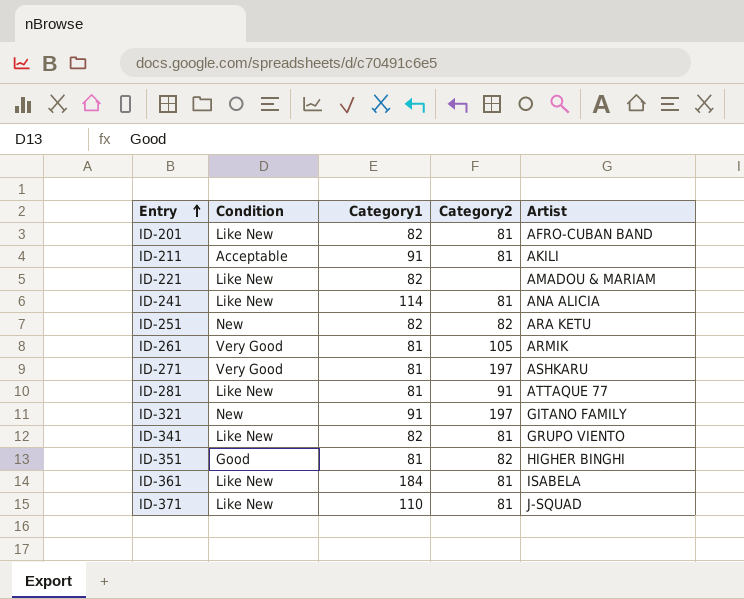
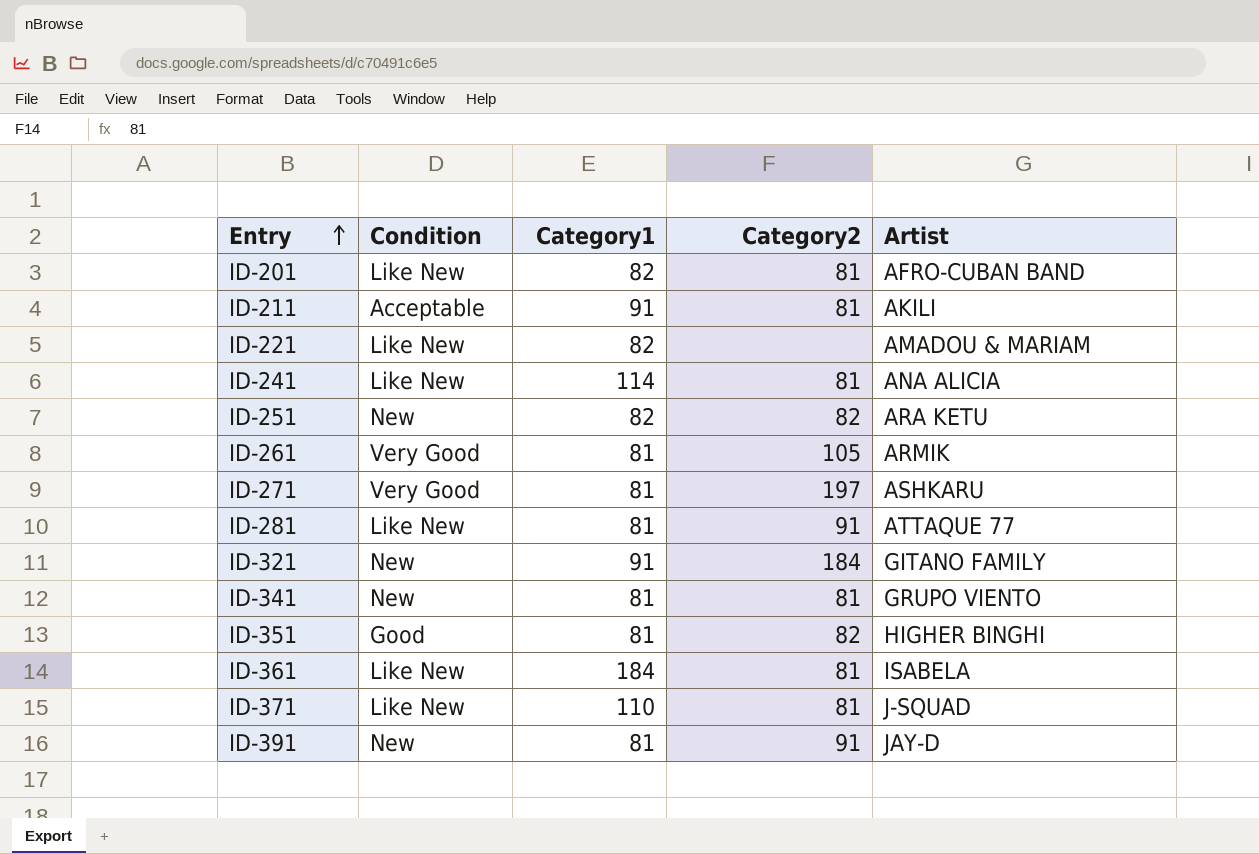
ID-321 | Category2: 197 -> 184
ID-341 | Condition: Like New -> New
ID-341 | Category1: 82 -> 81
row ID-391: none -> New | 81 | 91 | JAY-D

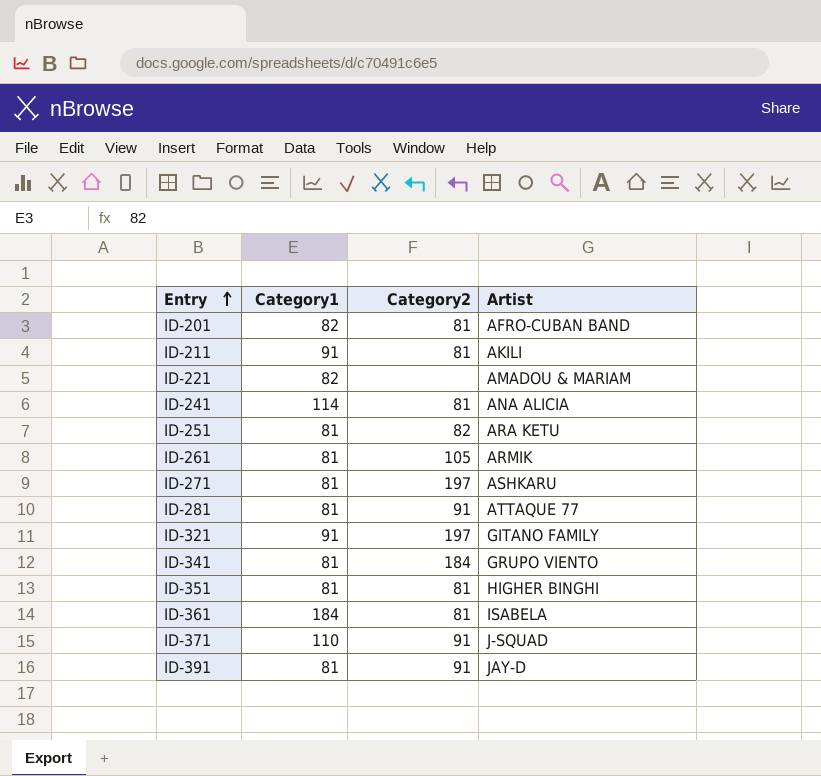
column Condition | position: 2 -> none
ID-251 | Category1: 82 -> 81
ID-321 | Category2: 184 -> 197
ID-341 | Category2: 81 -> 184
ID-351 | Category2: 82 -> 81
ID-371 | Category2: 81 -> 91

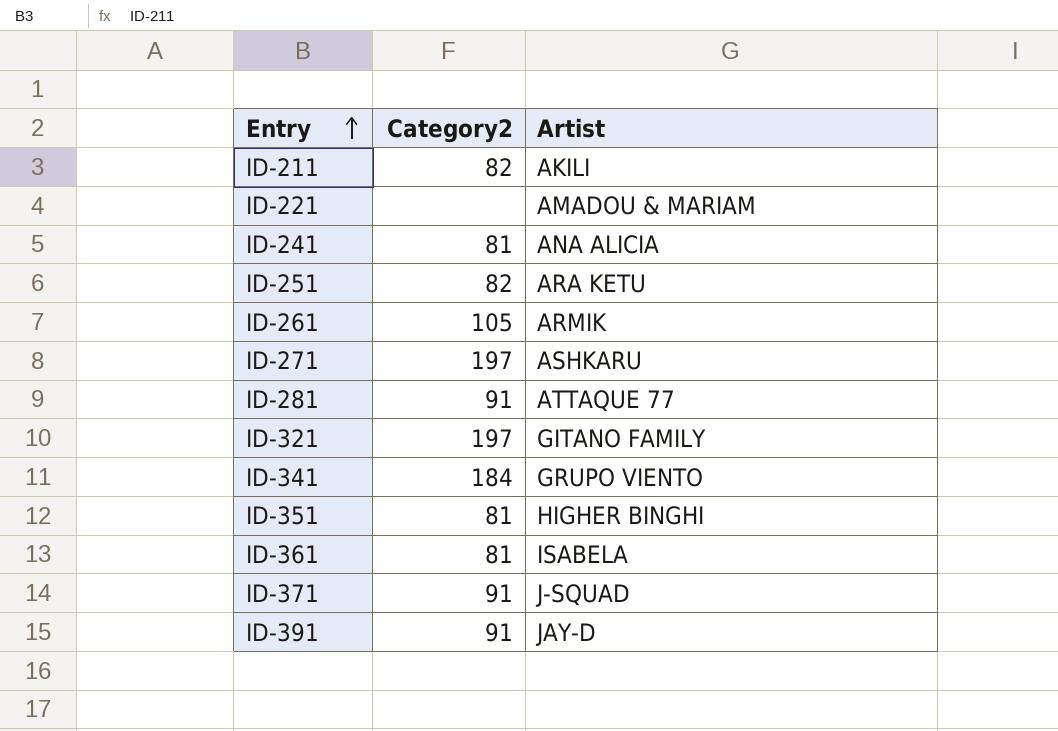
column Category1 | position: 2 -> none
row ID-201: 82 | 81 | AFRO-CUBAN BAND -> none
ID-211 | Category2: 81 -> 82

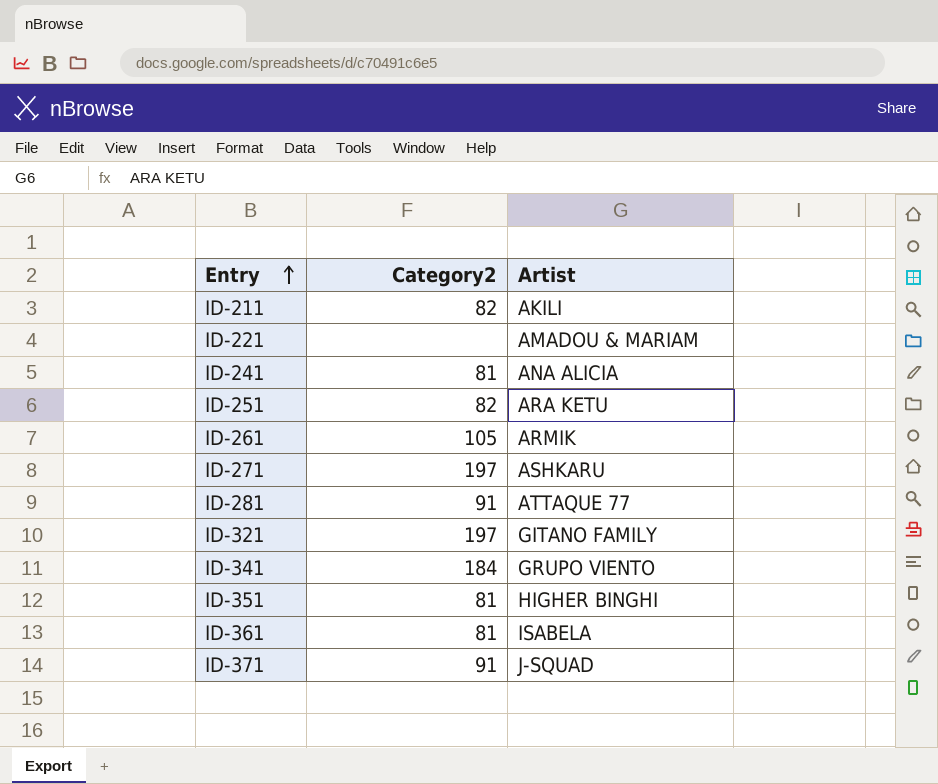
row ID-391: 91 | JAY-D -> none

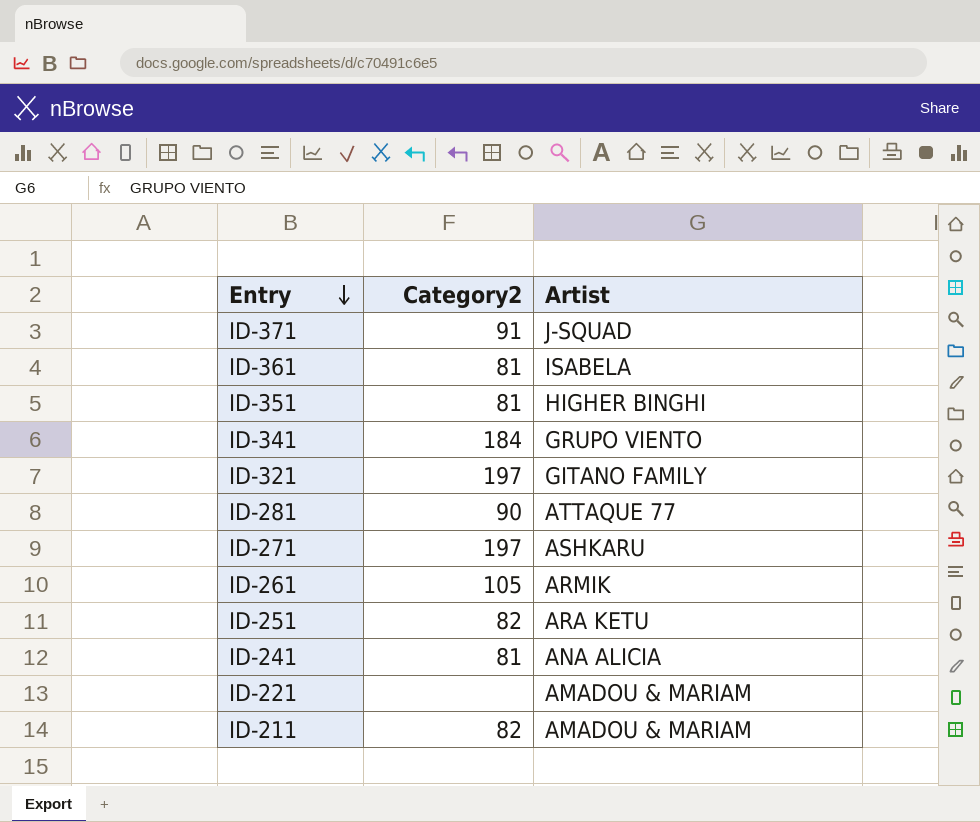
row order: Entry ascending -> Entry descending
ID-281 | Category2: 91 -> 90
ID-211 | Artist: AKILI -> AMADOU & MARIAM

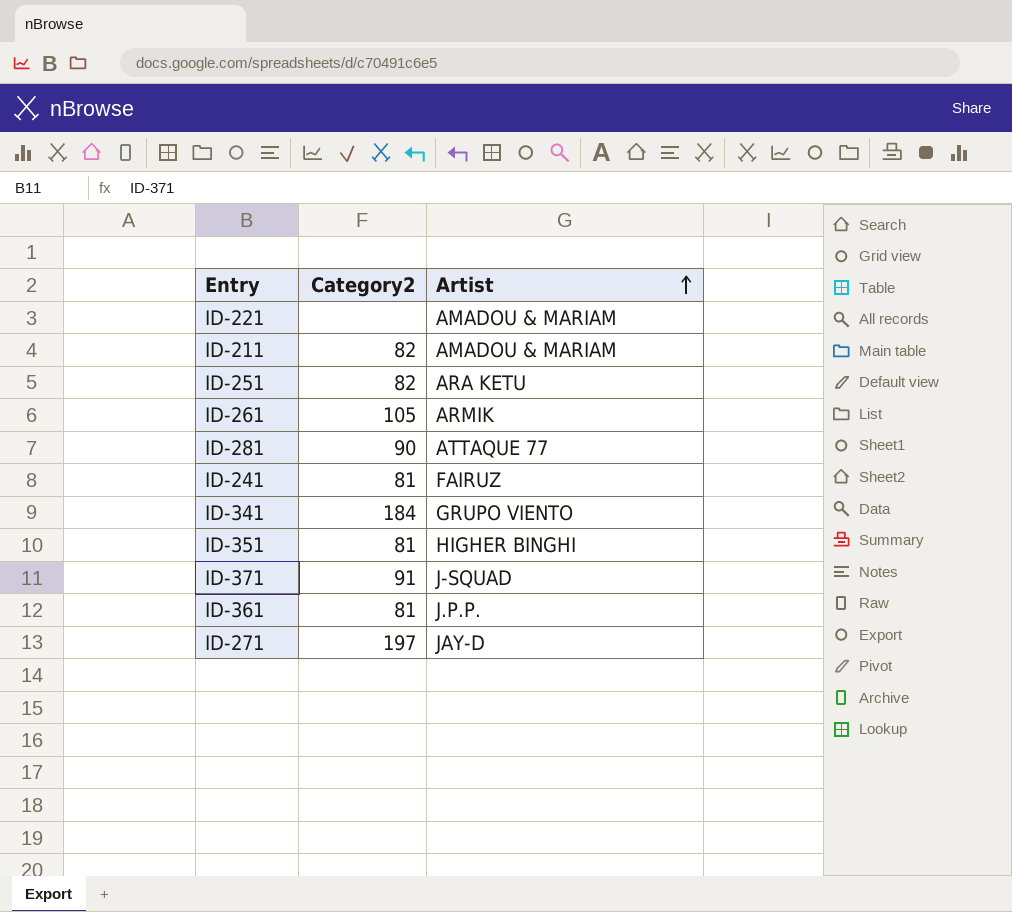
row order: Entry descending -> Artist ascending
row ID-321: 197 | GITANO FAMILY -> none
ID-241 | Artist: ANA ALICIA -> FAIRUZ
ID-361 | Artist: ISABELA -> J.P.P.
ID-271 | Artist: ASHKARU -> JAY-D

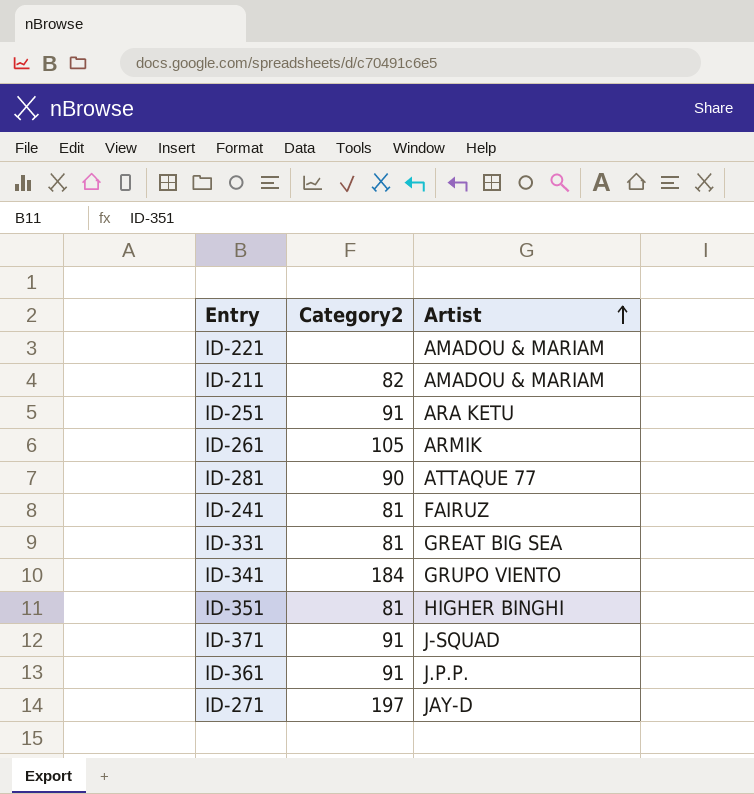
ID-251 | Category2: 82 -> 91
row ID-331: none -> 81 | GREAT BIG SEA
ID-361 | Category2: 81 -> 91

